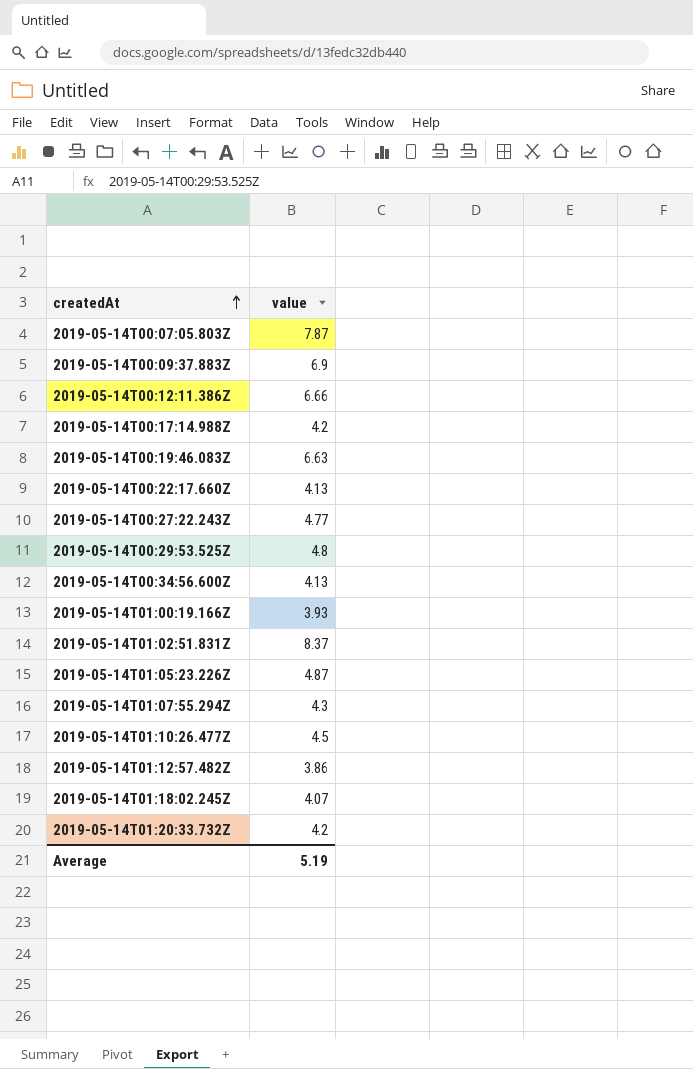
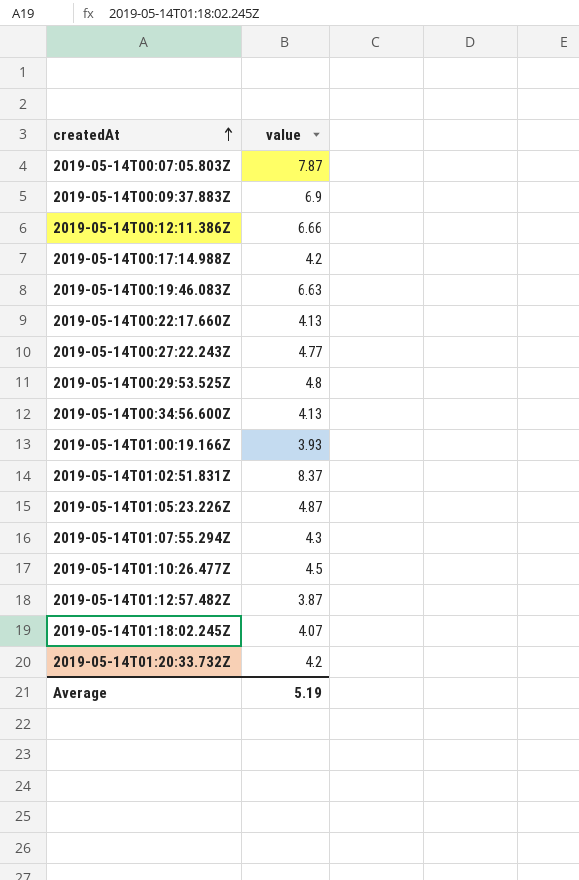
2019-05-14T01:12:57.482Z | value: 3.86 -> 3.87

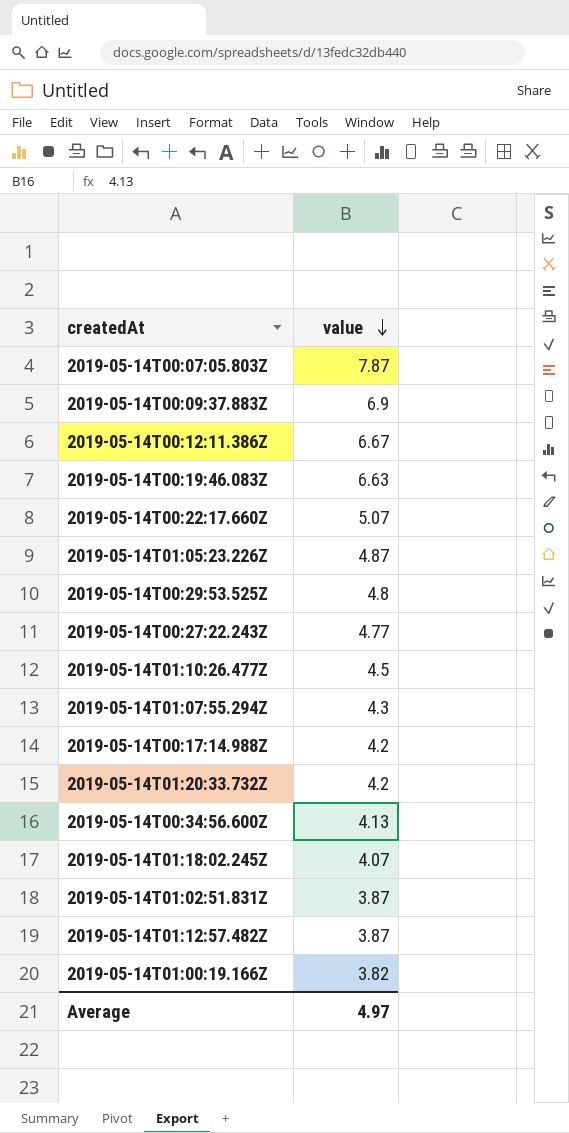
row order: createdAt ascending -> value descending
2019-05-14T00:12:11.386Z | value: 6.66 -> 6.67
2019-05-14T00:22:17.660Z | value: 4.13 -> 5.07
2019-05-14T01:02:51.831Z | value: 8.37 -> 3.87
2019-05-14T01:00:19.166Z | value: 3.93 -> 3.82
Average | value: 5.19 -> 4.97

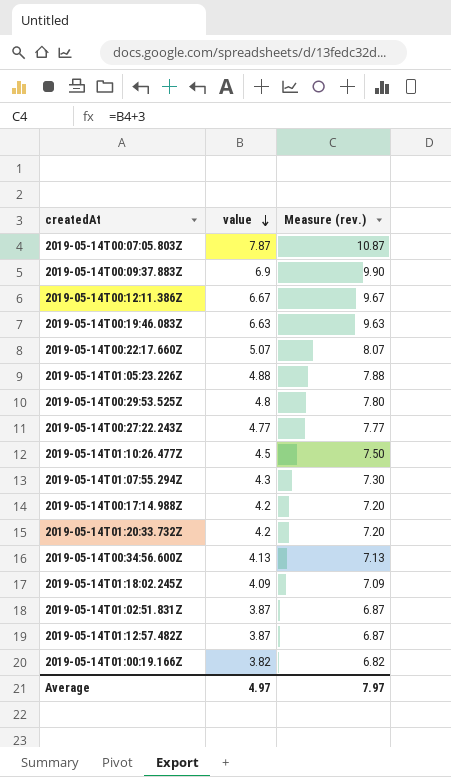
column Measure (rev.) | formula: none -> [value] + 3
2019-05-14T01:05:23.226Z | value: 4.87 -> 4.88
2019-05-14T01:18:02.245Z | value: 4.07 -> 4.09

